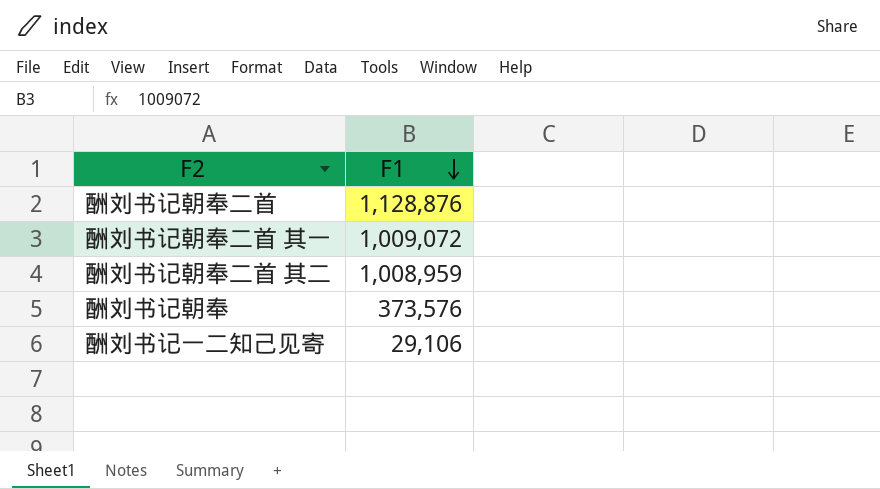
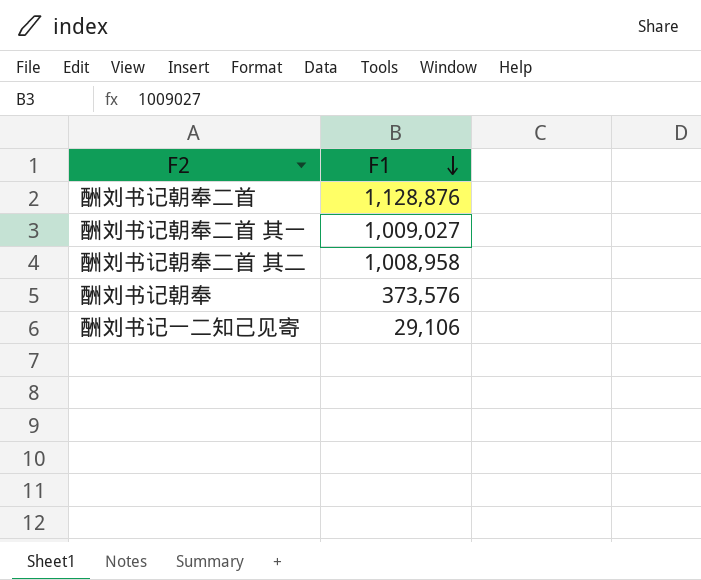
酬刘书记朝奉二首 其一 | F1: 1,009,072 -> 1,009,027
酬刘书记朝奉二首 其二 | F1: 1,008,959 -> 1,008,958

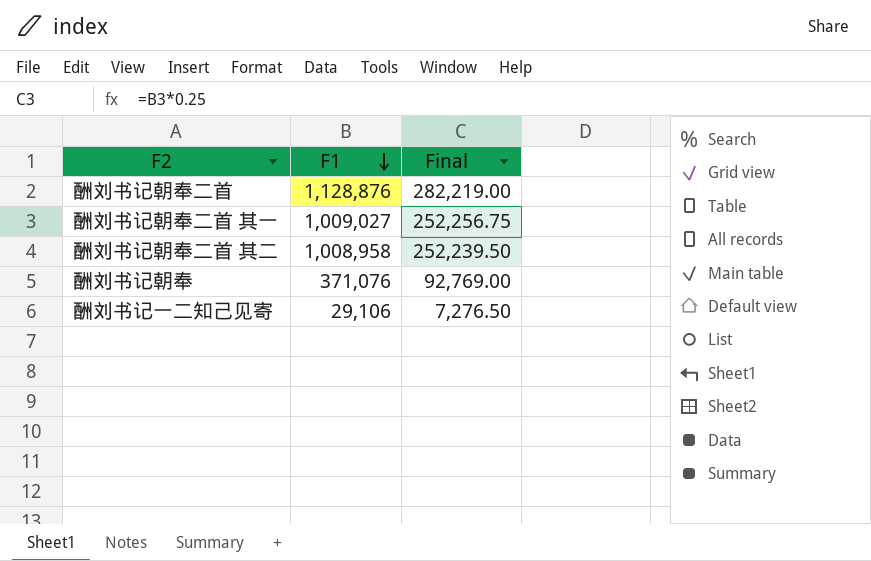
column Final | formula: none -> [F1] * 0.25
酬刘书记朝奉 | F1: 373,576 -> 371,076

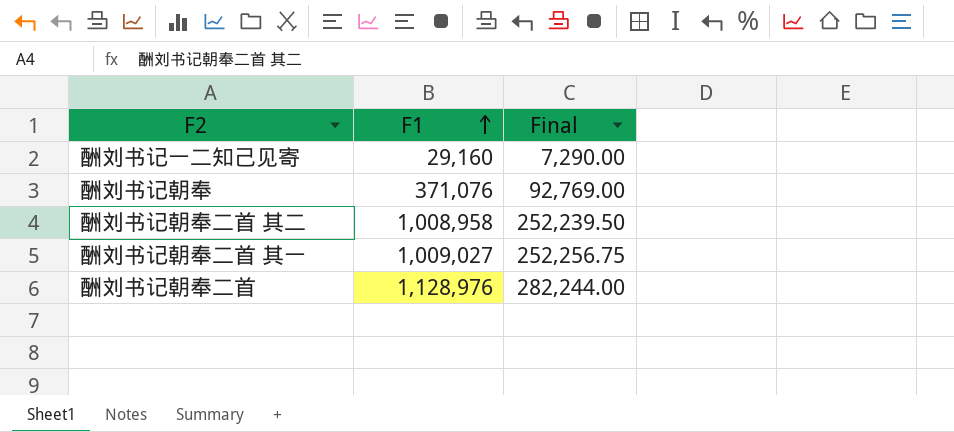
row order: F1 descending -> F1 ascending
酬刘书记一二知己见寄 | F1: 29,106 -> 29,160
酬刘书记一二知己见寄 | Final: 7,276.50 -> 7,290.00
酬刘书记朝奉二首 | F1: 1,128,876 -> 1,128,976
酬刘书记朝奉二首 | Final: 282,219.00 -> 282,244.00

